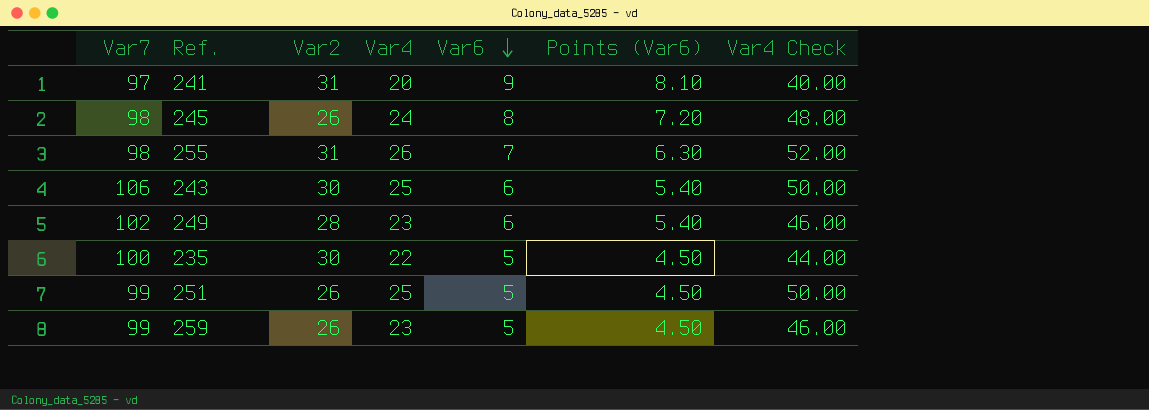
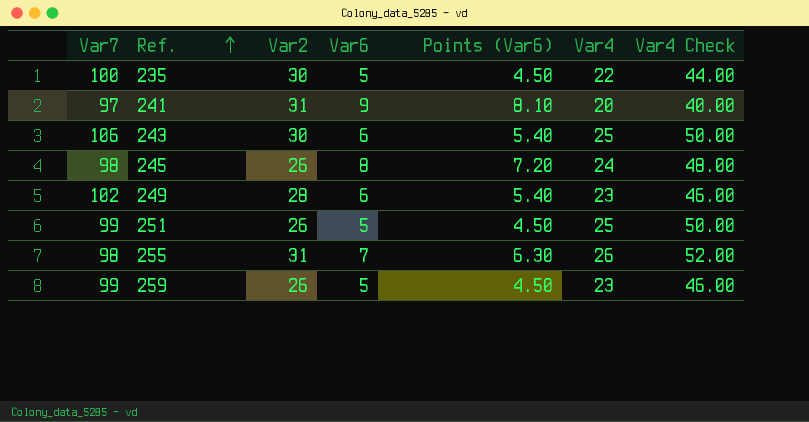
row order: Var6 descending -> Ref. ascending
column Var4 | position: 4 -> 6

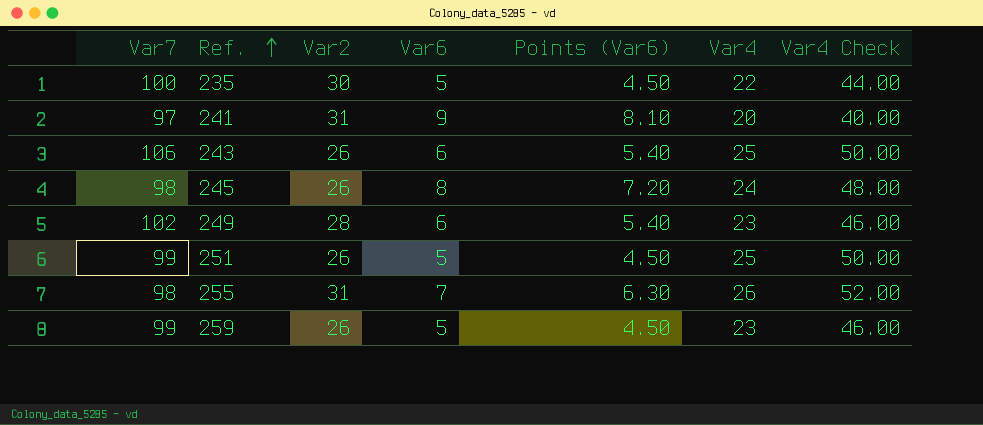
243 | Var2: 30 -> 26

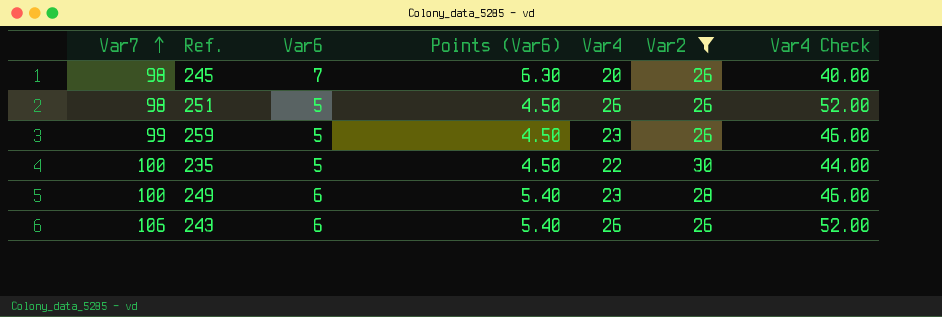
filter: none -> Var2 != 31
row order: Ref. ascending -> Var7 ascending
column Var2 | position: 3 -> 6
245 | Var6: 8 -> 7
245 | Points (Var6): 7.20 -> 6.30
245 | Var4: 24 -> 20
245 | Var4 Check: 48.00 -> 40.00
251 | Var7: 99 -> 98
251 | Var4: 25 -> 26
251 | Var4 Check: 50.00 -> 52.00
249 | Var7: 102 -> 100
243 | Var4: 25 -> 26
243 | Var4 Check: 50.00 -> 52.00

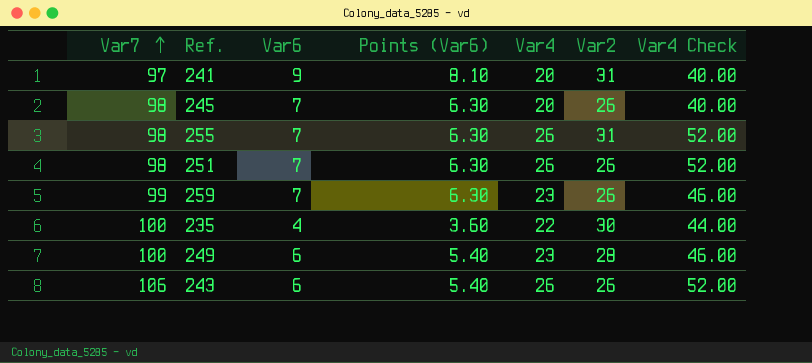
filter: Var2 != 31 -> none
251 | Var6: 5 -> 7
251 | Points (Var6): 4.50 -> 6.30
259 | Var6: 5 -> 7
259 | Points (Var6): 4.50 -> 6.30
235 | Var6: 5 -> 4
235 | Points (Var6): 4.50 -> 3.60

